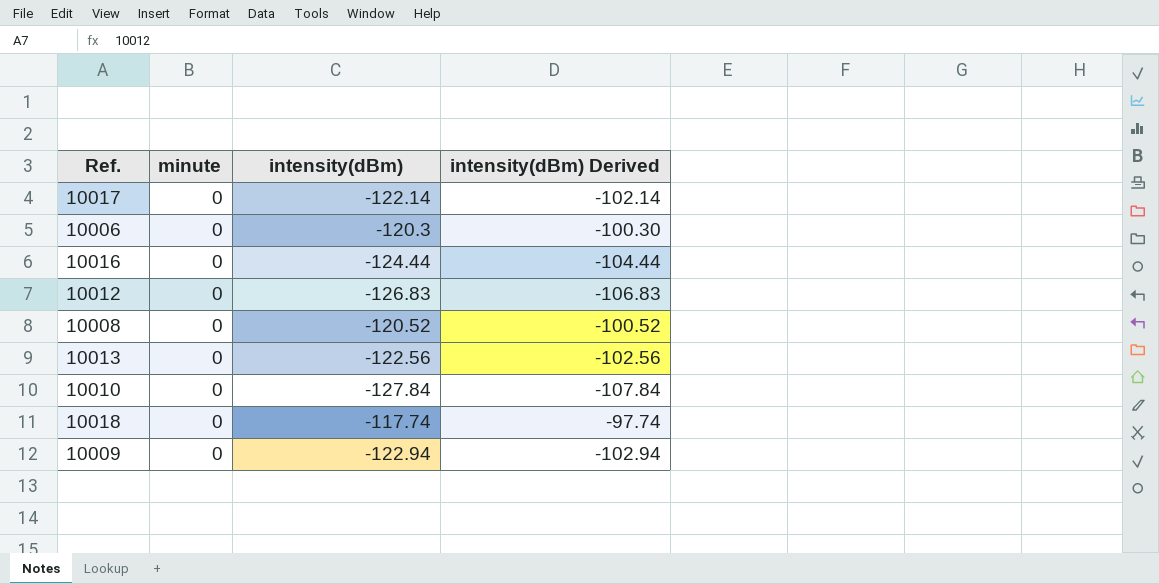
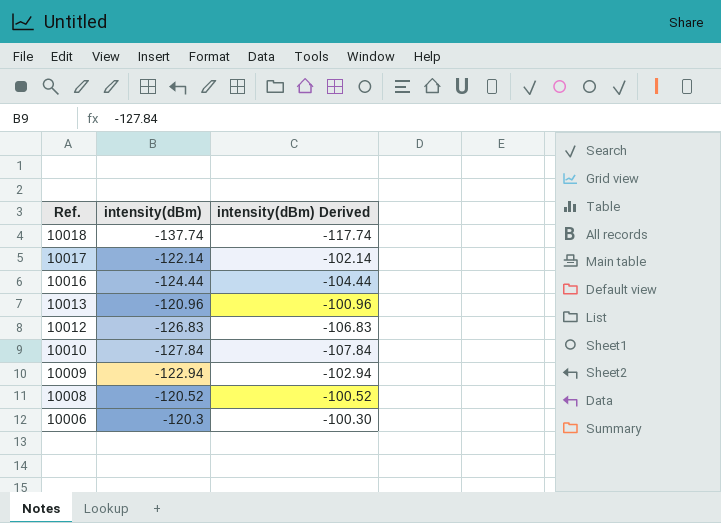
row order: none -> Ref. descending
column minute | position: 2 -> none
10018 | intensity(dBm): -117.74 -> -137.74
10018 | intensity(dBm) Derived: -97.74 -> -117.74
10013 | intensity(dBm): -122.56 -> -120.96
10013 | intensity(dBm) Derived: -102.56 -> -100.96

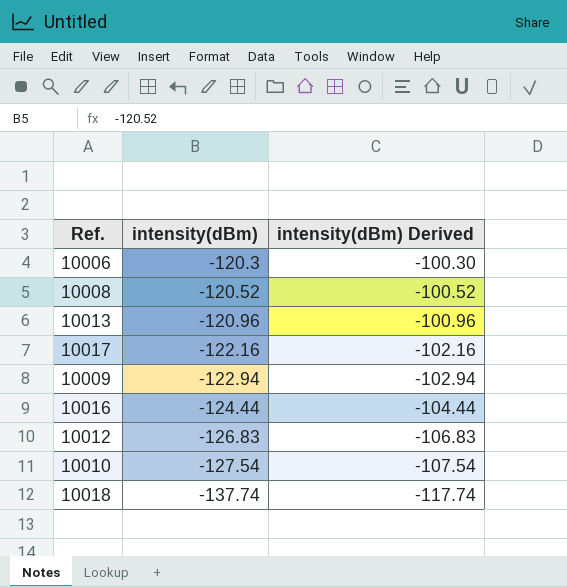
row order: Ref. descending -> intensity(dBm) descending
10017 | intensity(dBm): -122.14 -> -122.16
10017 | intensity(dBm) Derived: -102.14 -> -102.16
10010 | intensity(dBm): -127.84 -> -127.54
10010 | intensity(dBm) Derived: -107.84 -> -107.54

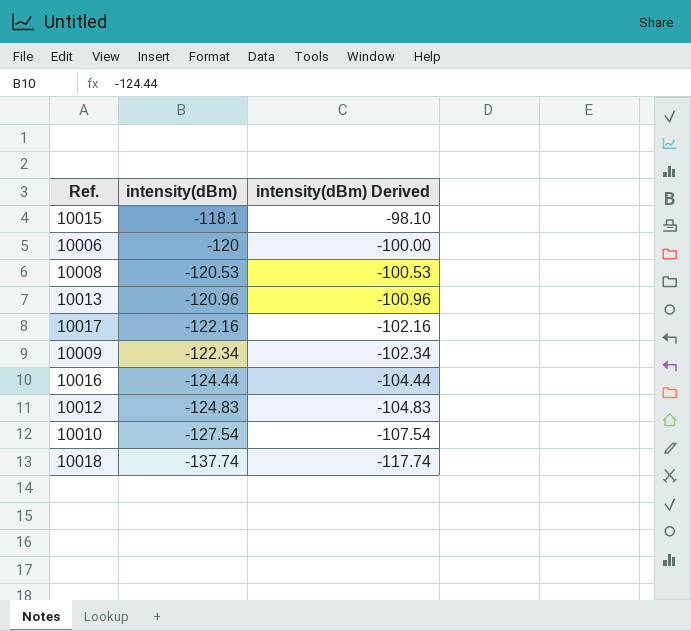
row 10015: none -> -118.1 | -98.10
10006 | intensity(dBm): -120.3 -> -120
10006 | intensity(dBm) Derived: -100.30 -> -100.00
10008 | intensity(dBm): -120.52 -> -120.53
10008 | intensity(dBm) Derived: -100.52 -> -100.53
10009 | intensity(dBm): -122.94 -> -122.34
10009 | intensity(dBm) Derived: -102.94 -> -102.34
10012 | intensity(dBm): -126.83 -> -124.83
10012 | intensity(dBm) Derived: -106.83 -> -104.83

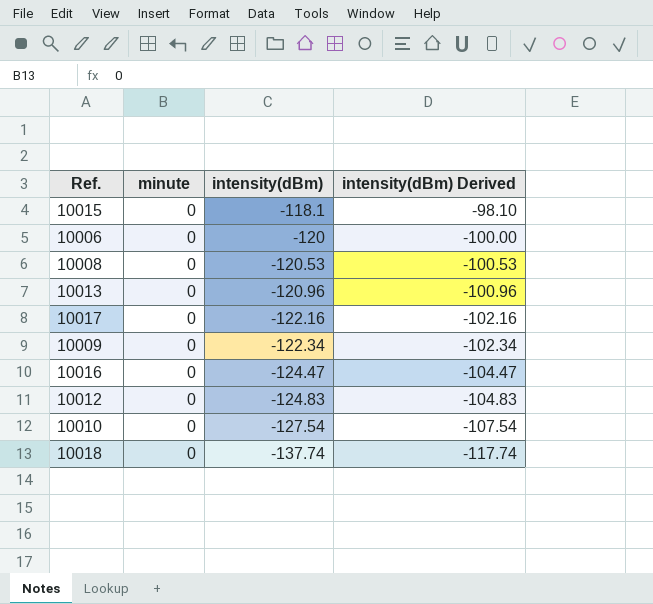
column minute | position: none -> 2
10016 | intensity(dBm): -124.44 -> -124.47
10016 | intensity(dBm) Derived: -104.44 -> -104.47

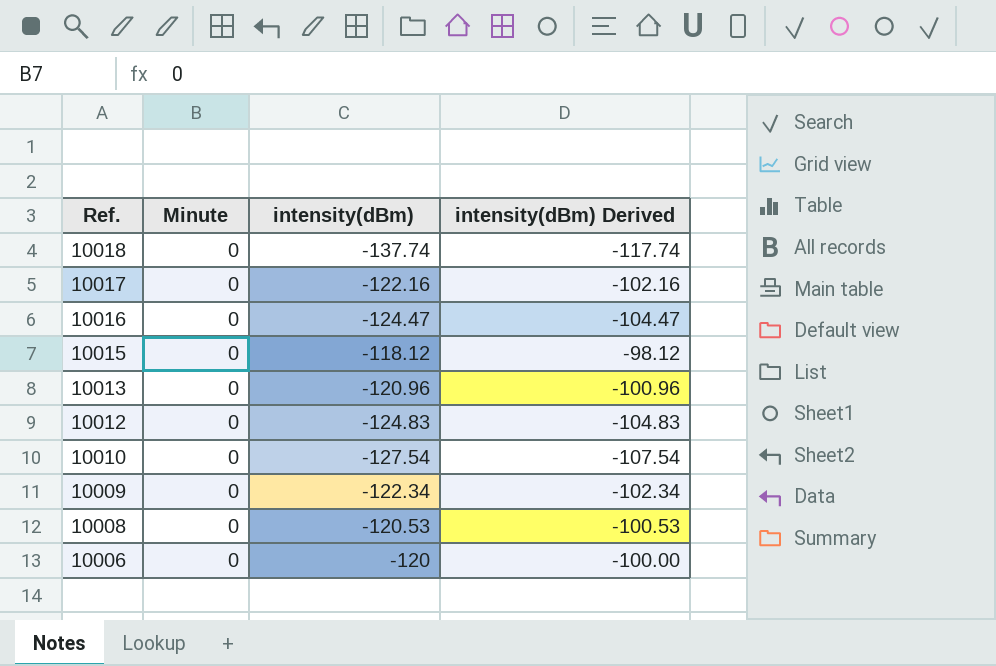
row order: intensity(dBm) descending -> Ref. descending
column name: minute -> Minute
10015 | intensity(dBm): -118.1 -> -118.12
10015 | intensity(dBm) Derived: -98.10 -> -98.12

